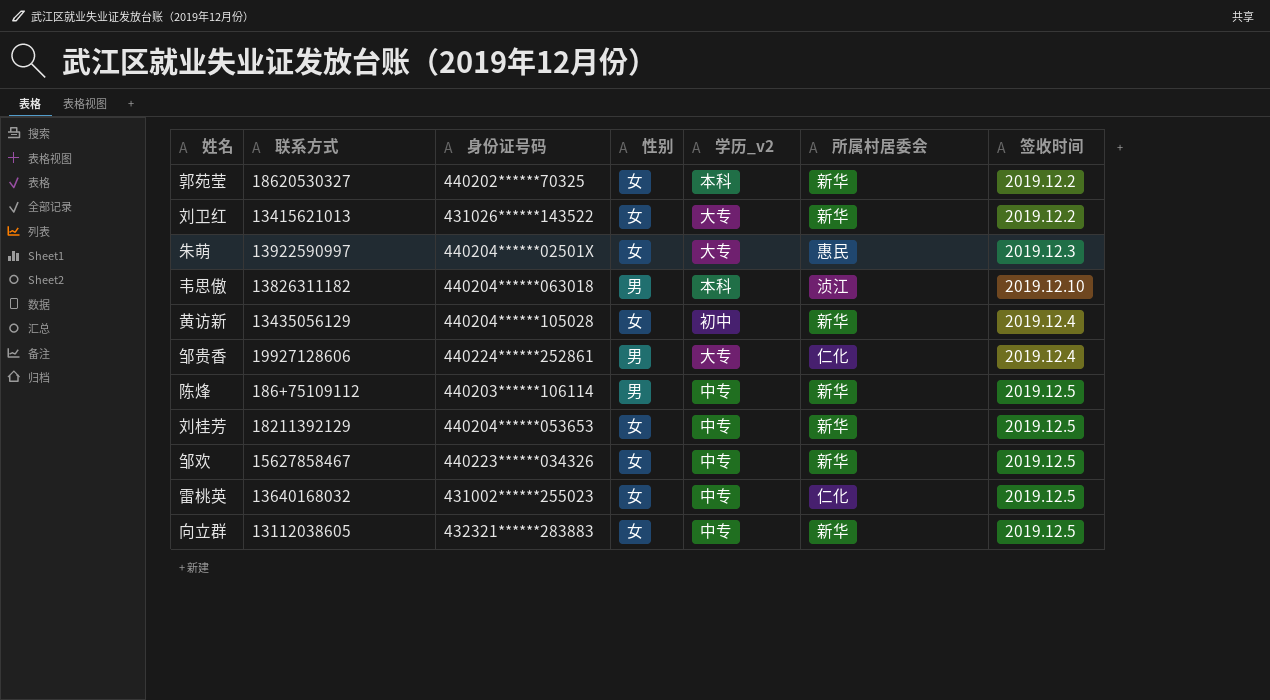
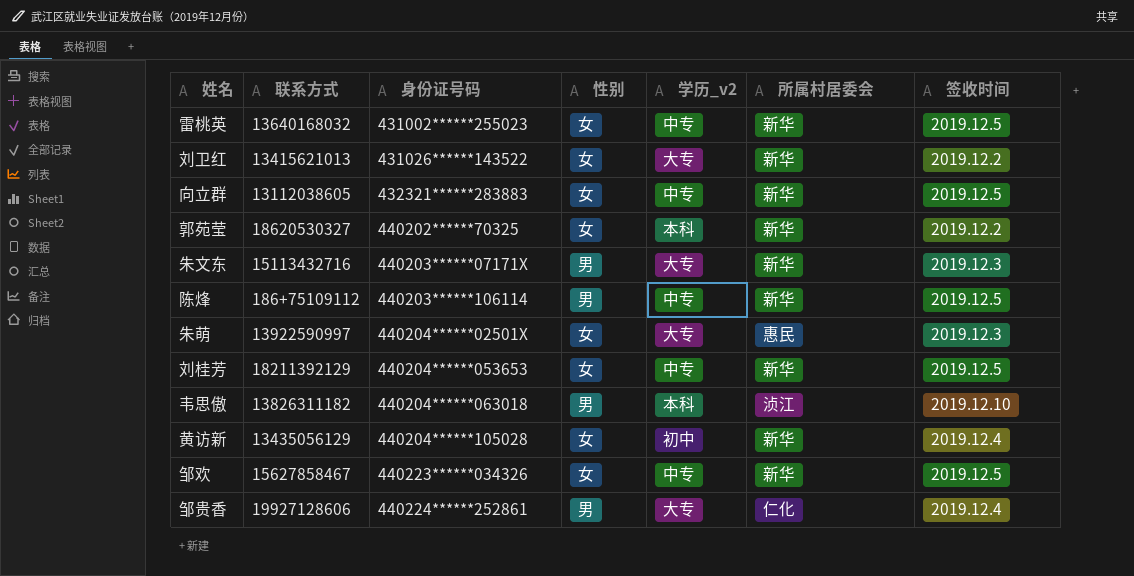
row order: none -> 身份证号码 ascending
雷桃英 | 所属村居委会: 仁化 -> 新华
row 朱文东: none -> 15113432716 | 440203******07171X | 男 | 大专 | 新华 | 2019.12.3

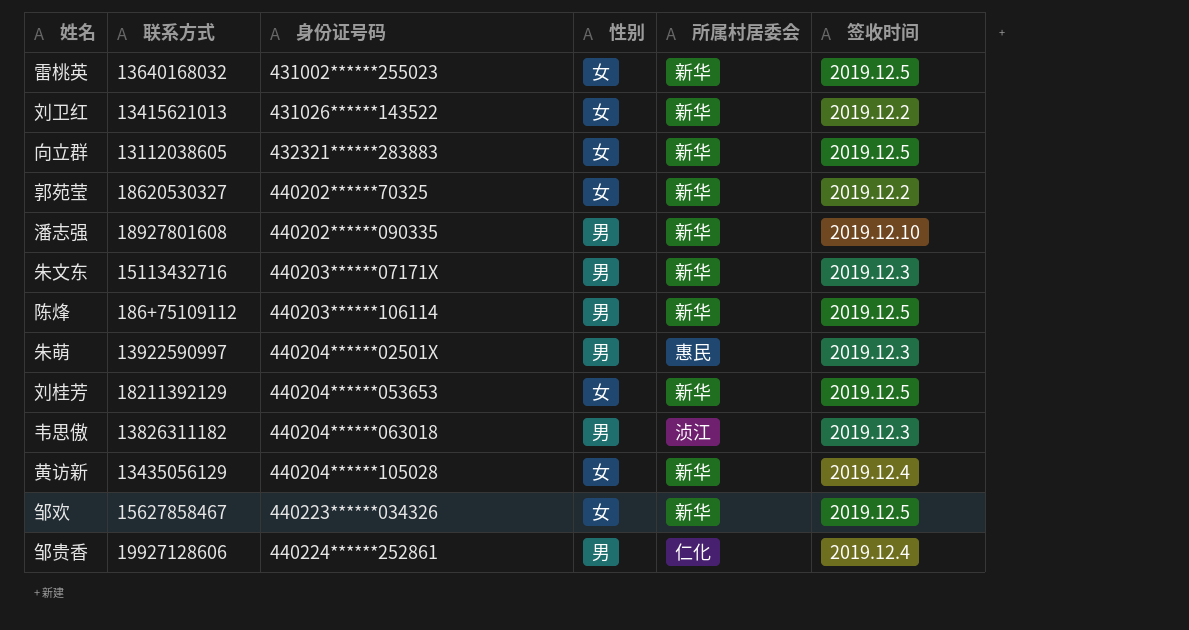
column 学历_v2 | position: 5 -> none
row 潘志强: none -> 18927801608 | 440202******090335 | 男 | 新华 | 2019.12.10
朱萌 | 性别: 女 -> 男
韦思傲 | 签收时间: 2019.12.10 -> 2019.12.3

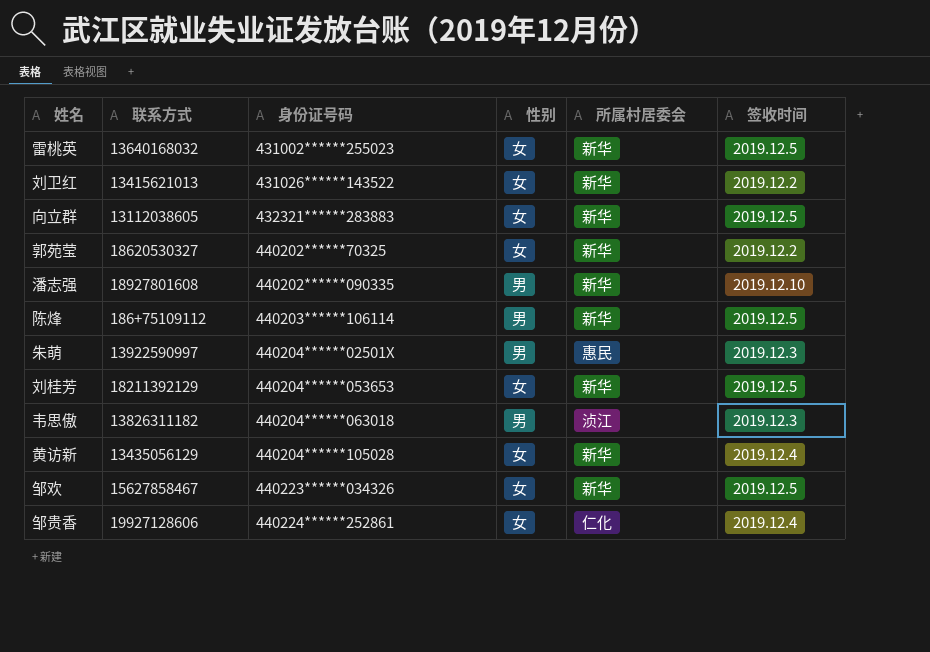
row 朱文东: 15113432716 | 440203******07171X | 男 | 新华 | 2019.12.3 -> none
邹贵香 | 性别: 男 -> 女

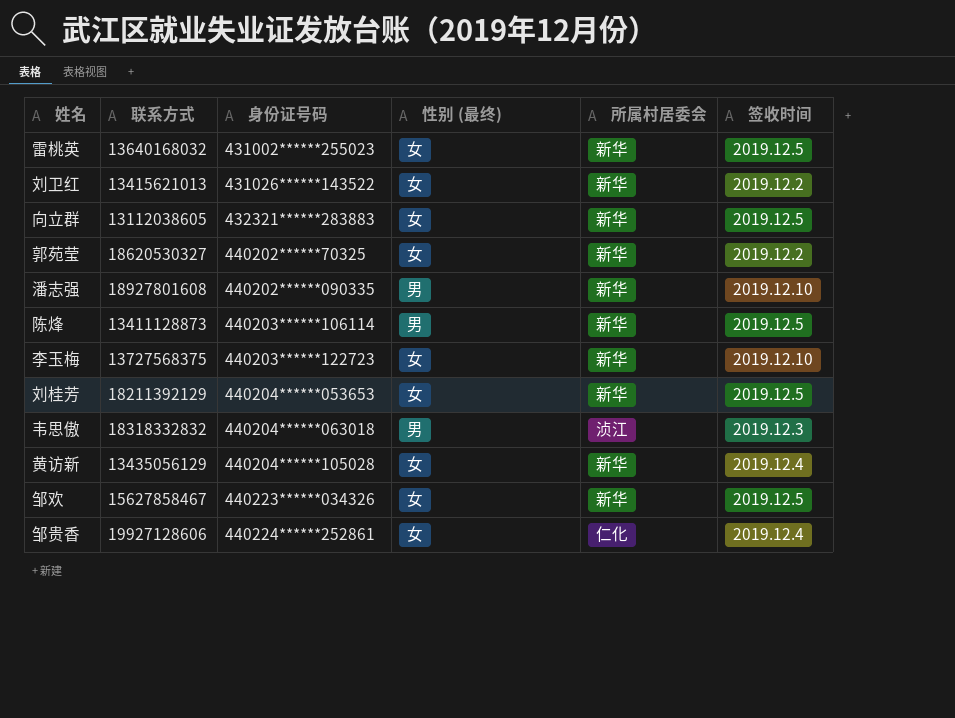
column name: 性别 -> 性别 (最终)
row 朱萌: 13922590997 | 440204******02501X | 男 | 惠民 | 2019.12.3 -> none
陈烽 | 联系方式: 186+75109112 -> 13411128873
row 李玉梅: none -> 13727568375 | 440203******122723 | 女 | 新华 | 2019.12.10
韦思傲 | 联系方式: 13826311182 -> 18318332832

